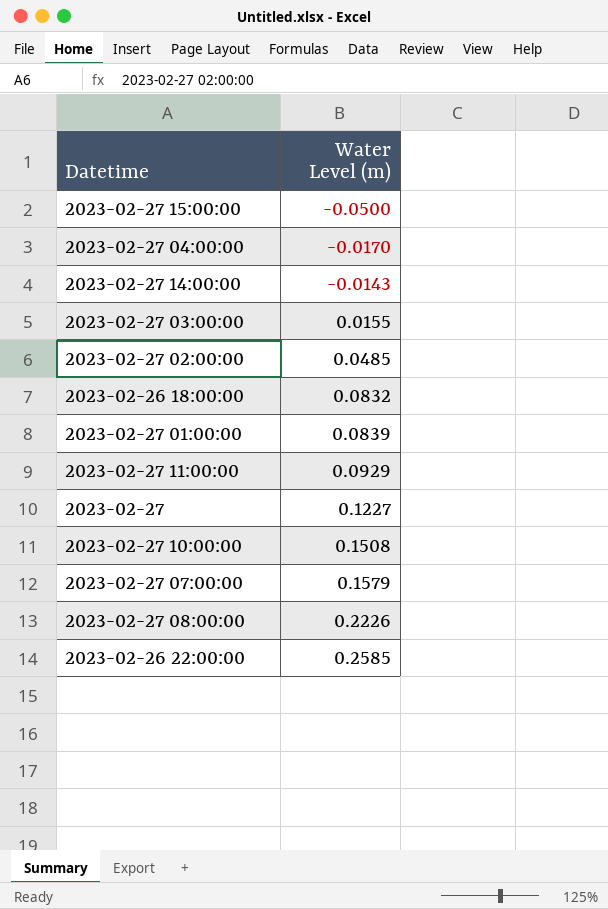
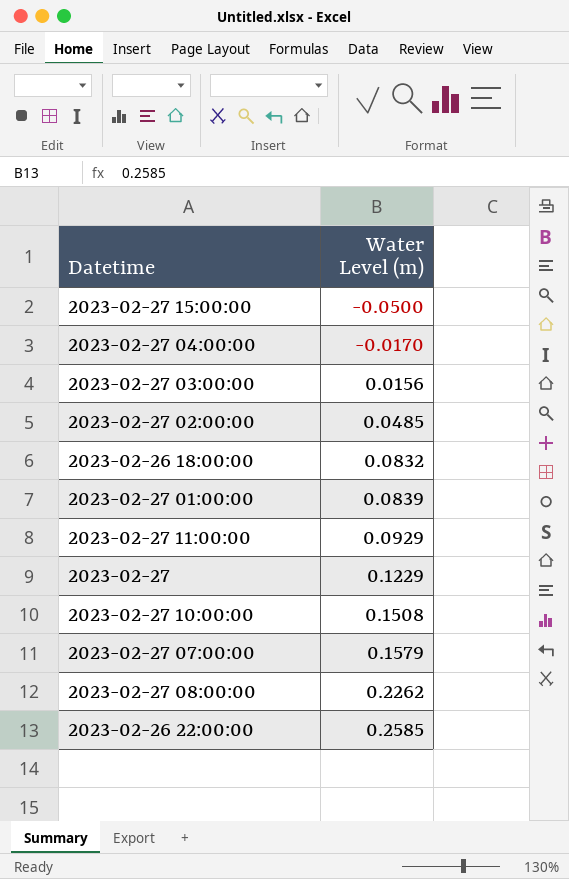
row 2023-02-27 14:00:00: -0.0143 -> none
2023-02-27 03:00:00 | Water Level (m): 0.0155 -> 0.0156
2023-02-27 | Water Level (m): 0.1227 -> 0.1229
2023-02-27 08:00:00 | Water Level (m): 0.2226 -> 0.2262

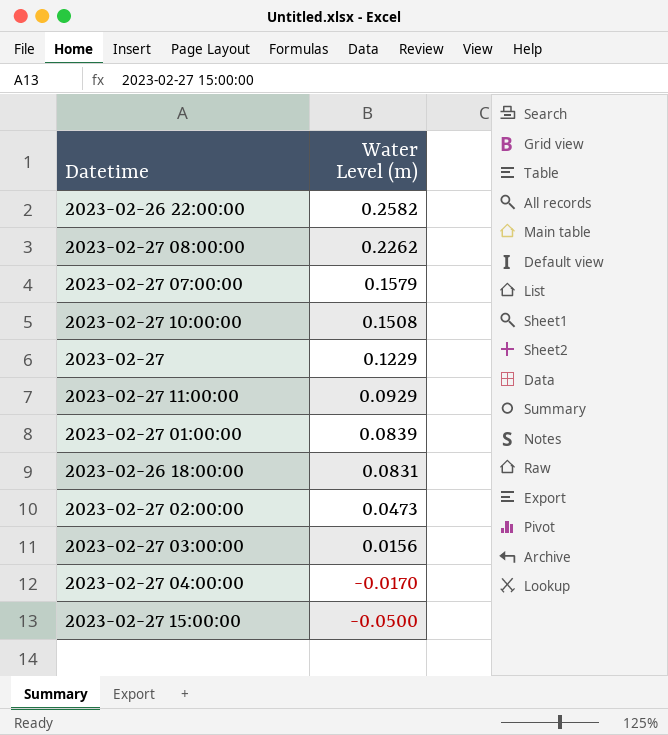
row order: Water Level (m) ascending -> Water Level (m) descending
2023-02-26 22:00:00 | Water Level (m): 0.2585 -> 0.2582
2023-02-26 18:00:00 | Water Level (m): 0.0832 -> 0.0831
2023-02-27 02:00:00 | Water Level (m): 0.0485 -> 0.0473

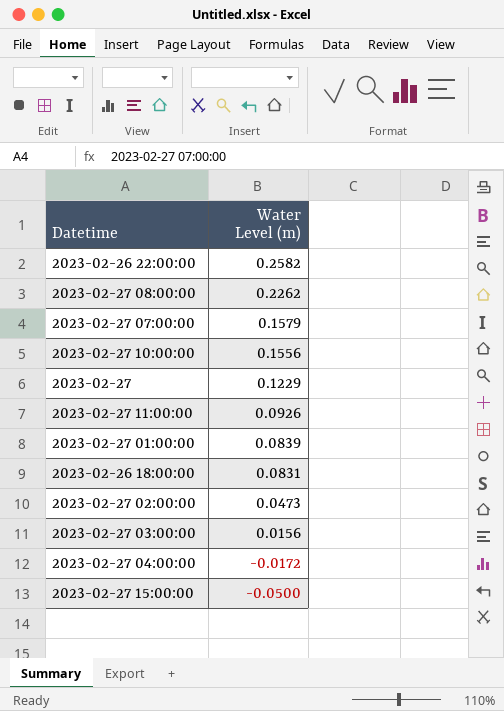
2023-02-27 10:00:00 | Water Level (m): 0.1508 -> 0.1556
2023-02-27 11:00:00 | Water Level (m): 0.0929 -> 0.0926
2023-02-27 04:00:00 | Water Level (m): -0.0170 -> -0.0172

